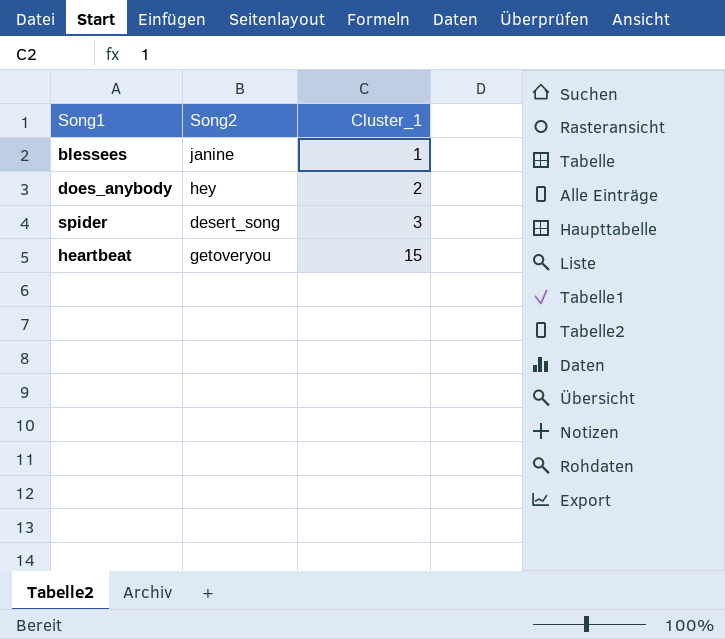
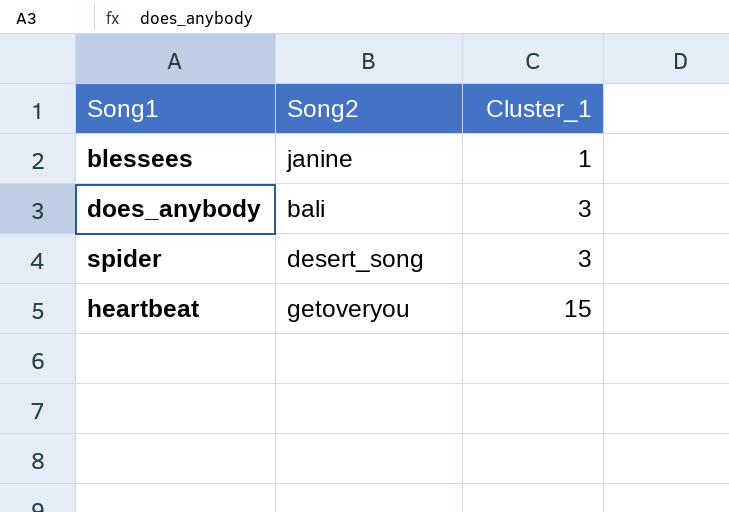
does_anybody | Song2: hey -> bali
does_anybody | Cluster_1: 2 -> 3

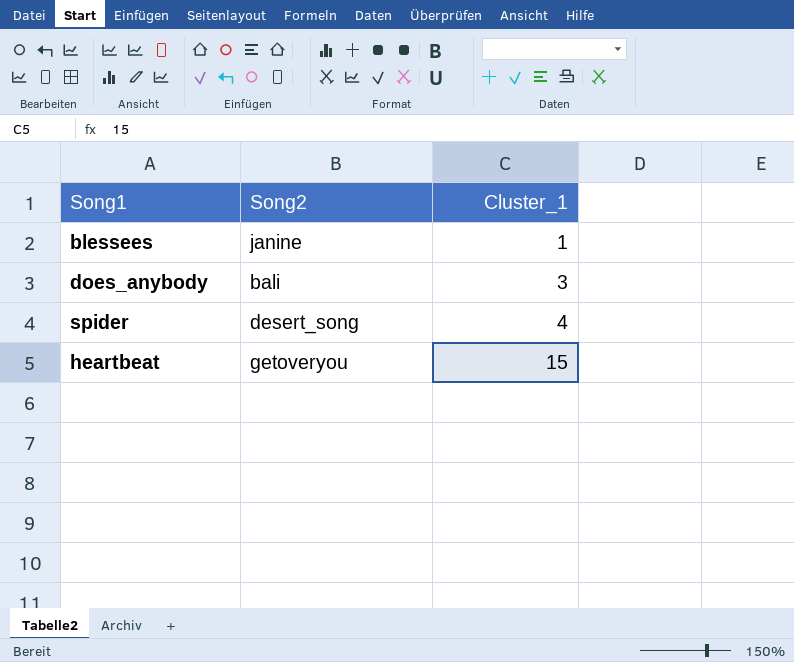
spider | Cluster_1: 3 -> 4

